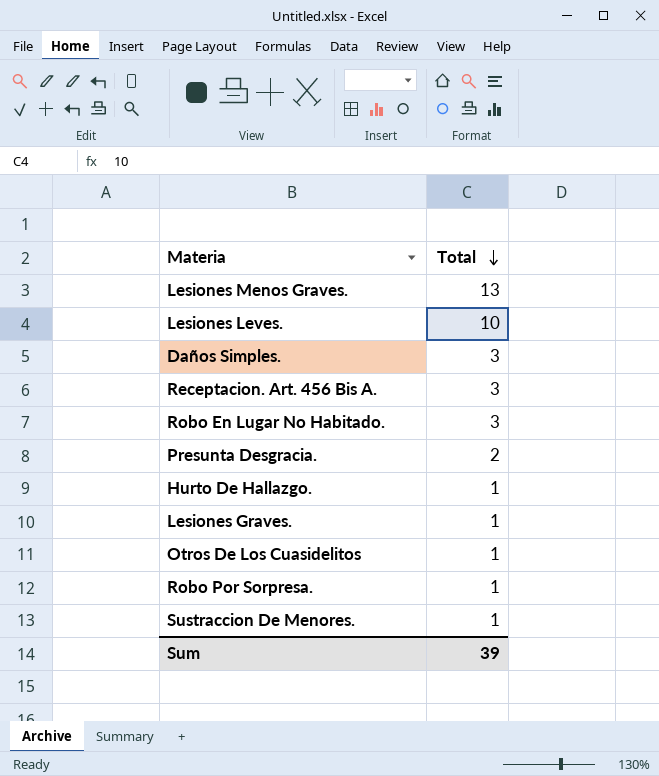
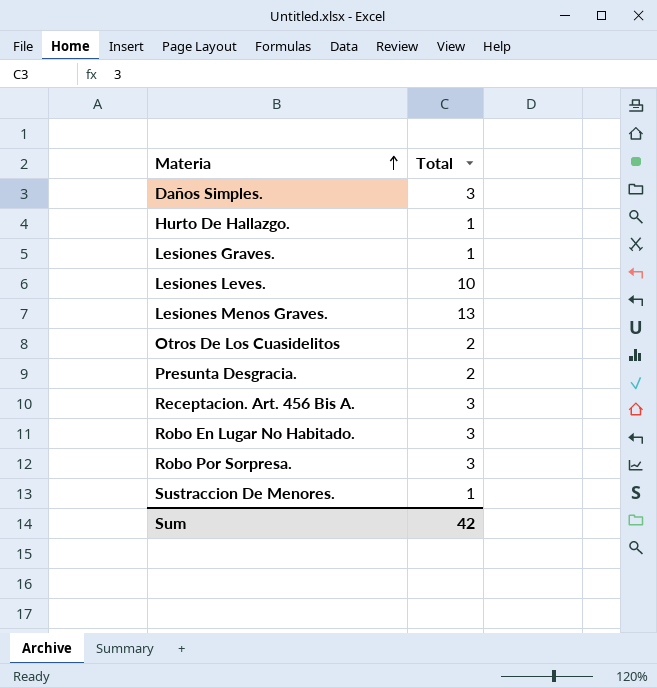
row order: Total descending -> Materia ascending
Otros De Los Cuasidelitos | Total: 1 -> 2
Robo Por Sorpresa. | Total: 1 -> 3
Sum | Total: 39 -> 42

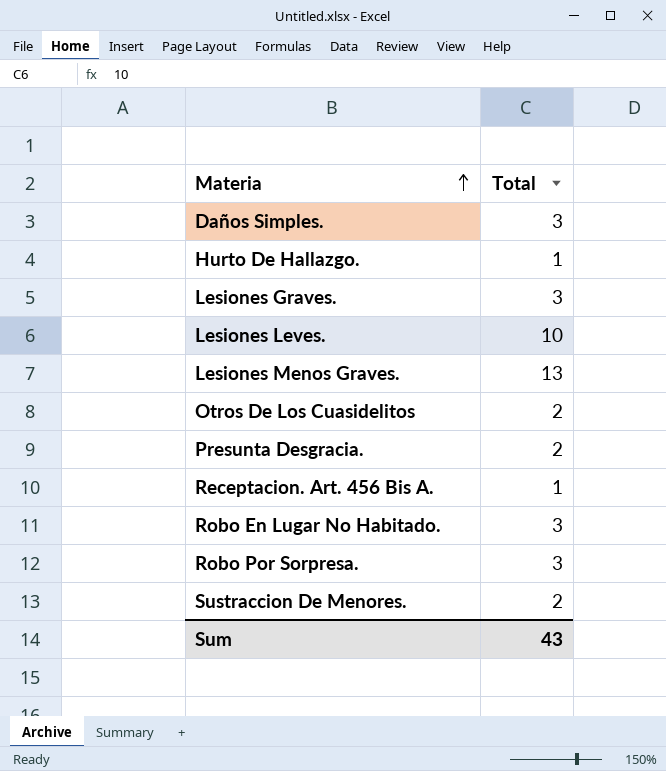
Lesiones Graves. | Total: 1 -> 3
Receptacion. Art. 456 Bis A. | Total: 3 -> 1
Sustraccion De Menores. | Total: 1 -> 2
Sum | Total: 42 -> 43

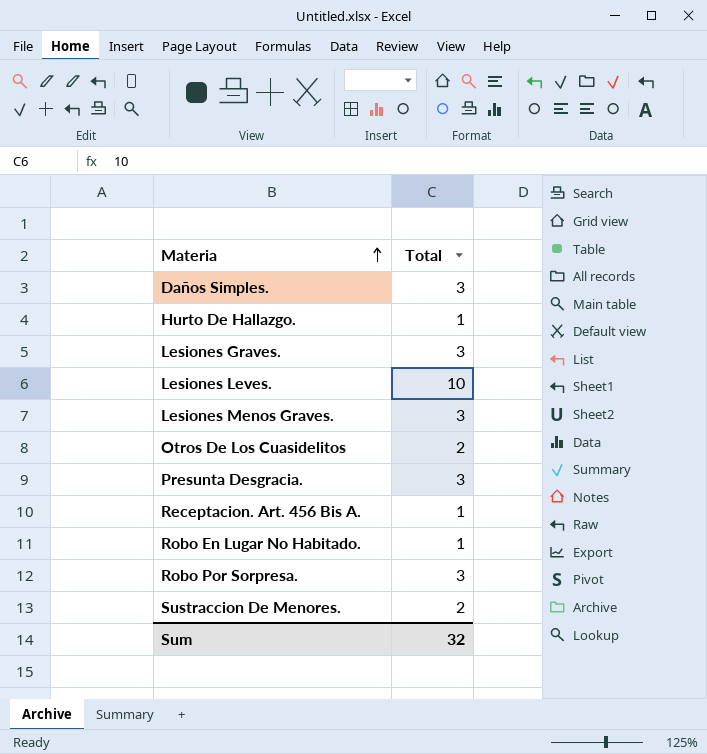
Lesiones Menos Graves. | Total: 13 -> 3
Presunta Desgracia. | Total: 2 -> 3
Robo En Lugar No Habitado. | Total: 3 -> 1
Sum | Total: 43 -> 32

